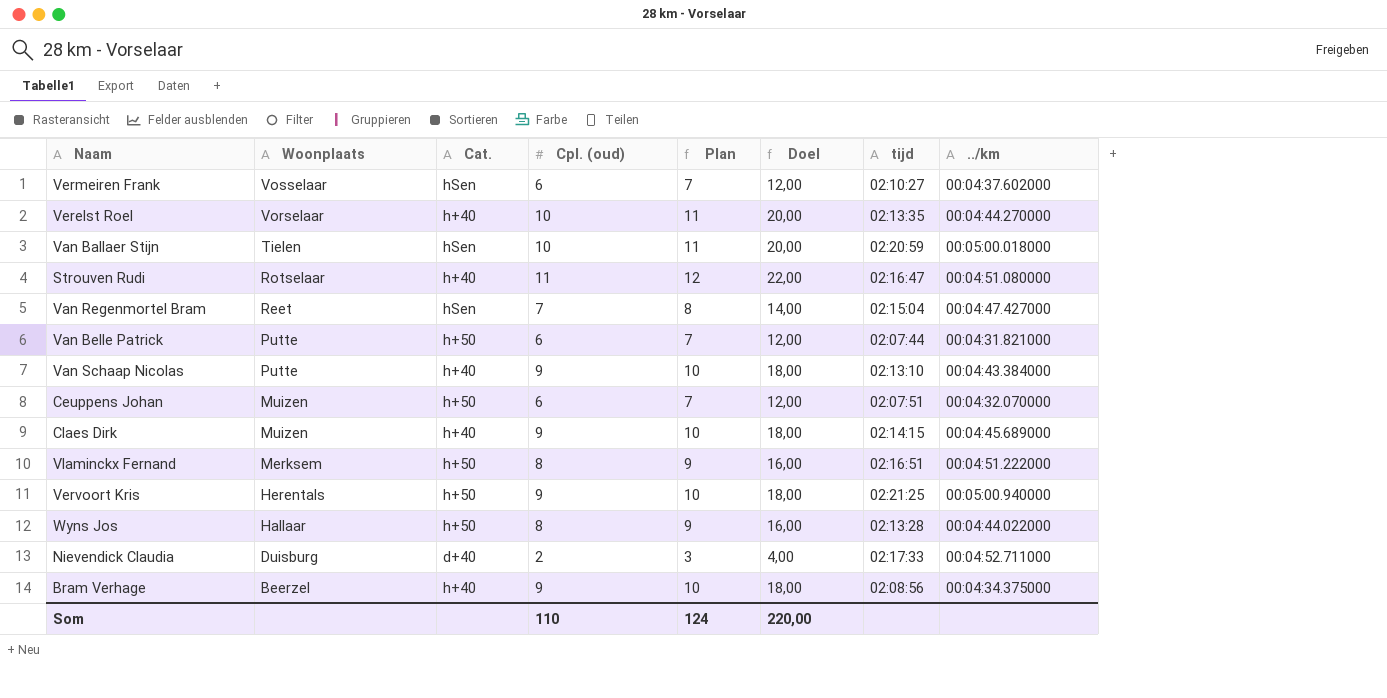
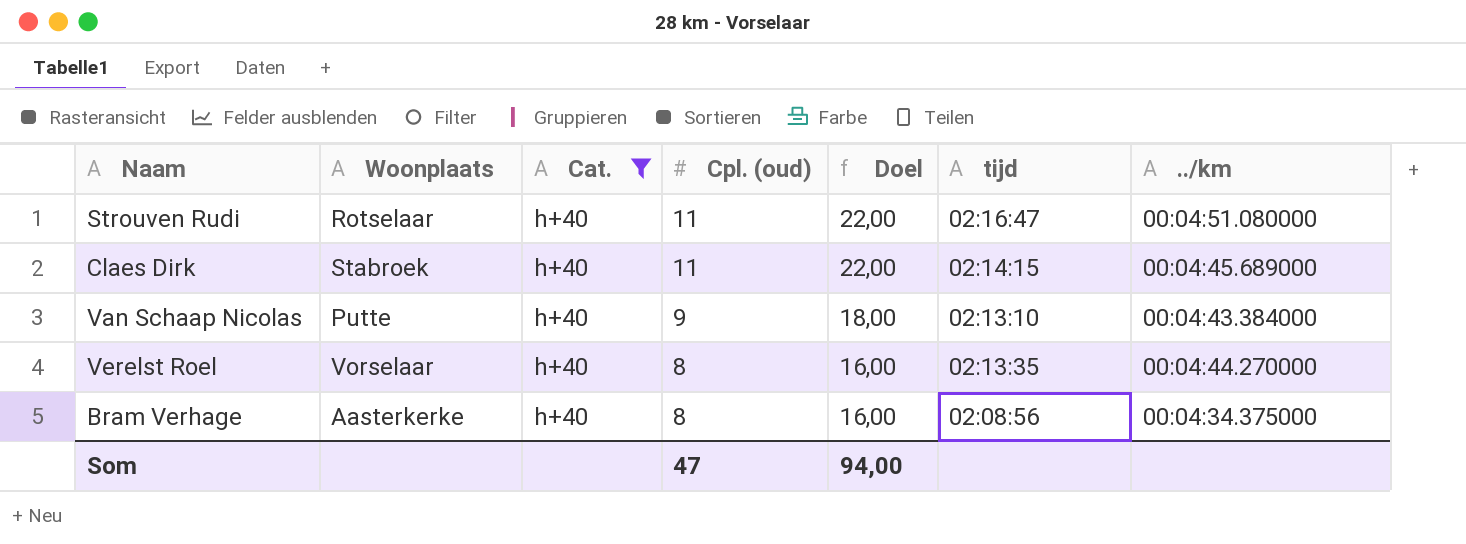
filter: none -> Cat. = h+40
row order: Woonplaats descending -> Cpl. (oud) descending
column Plan | formula: [Cpl. (oud)] + 1 -> none
Claes Dirk | Woonplaats: Muizen -> Stabroek
Claes Dirk | Cpl. (oud): 9 -> 11
Claes Dirk | Doel: 18,00 -> 22,00
Verelst Roel | Cpl. (oud): 10 -> 8
Verelst Roel | Doel: 20,00 -> 16,00
Bram Verhage | Woonplaats: Beerzel -> Aasterkerke
Bram Verhage | Cpl. (oud): 9 -> 8
Bram Verhage | Doel: 18,00 -> 16,00
Som | Cpl. (oud): 110 -> 47
Som | Doel: 220,00 -> 94,00

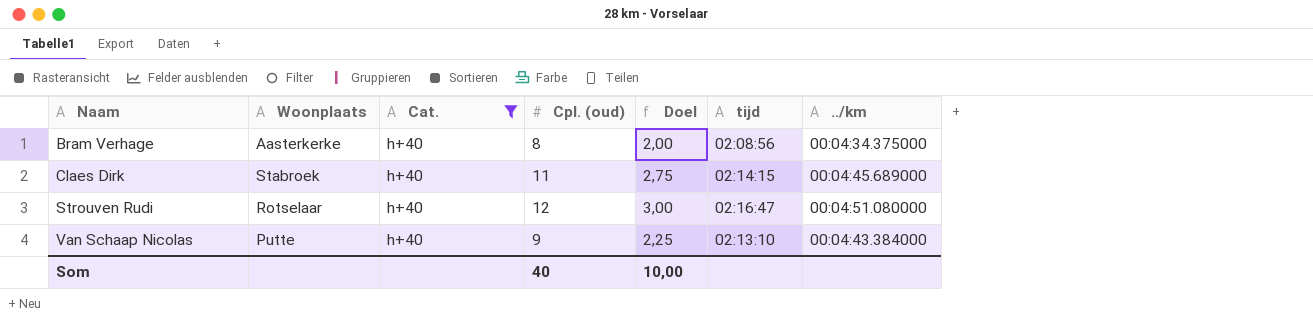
row order: Cpl. (oud) descending -> Naam ascending
column Doel | formula: [Cpl. (oud)] * 2 -> [Cpl. (oud)] * 0,25
row Verelst Roel: Vorselaar | h+40 | 8 | 16,00 | 02:13:35 | 00:04:44.270000 -> none
Strouven Rudi | Cpl. (oud): 11 -> 12
Som | Cpl. (oud): 47 -> 40
Som | Doel: 94,00 -> 10,00

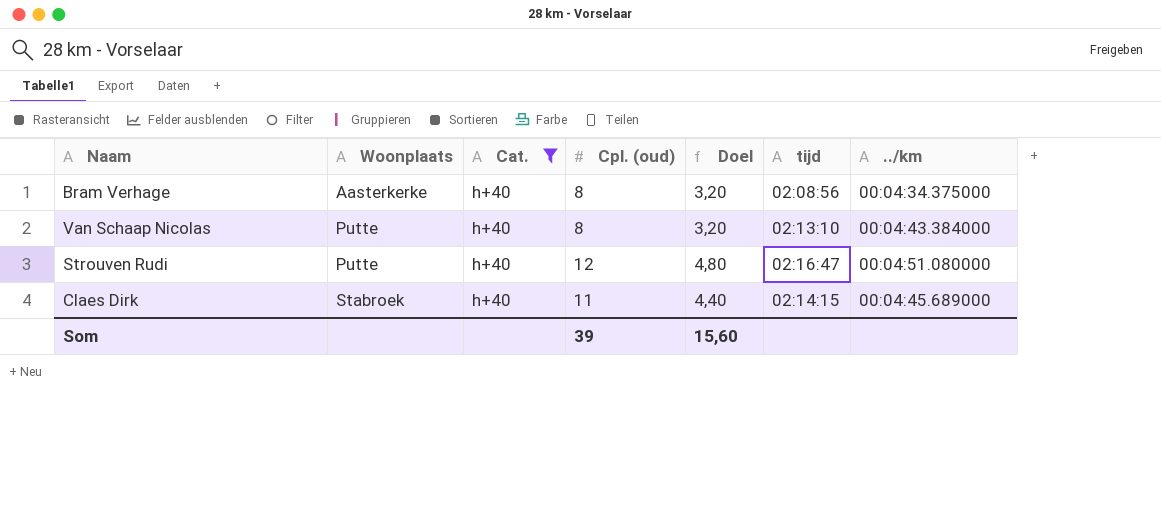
row order: Naam ascending -> Woonplaats ascending
column Doel | formula: [Cpl. (oud)] * 0,25 -> [Cpl. (oud)] * 0,4
Van Schaap Nicolas | Cpl. (oud): 9 -> 8
Strouven Rudi | Woonplaats: Rotselaar -> Putte
Som | Cpl. (oud): 40 -> 39
Som | Doel: 10,00 -> 15,60

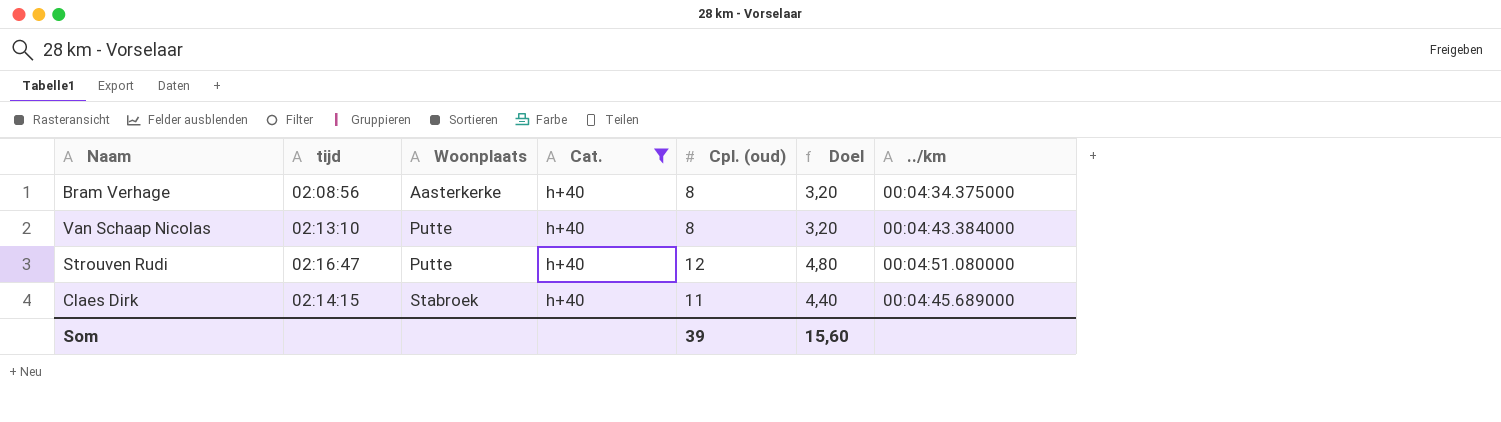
column tijd | position: 6 -> 2

